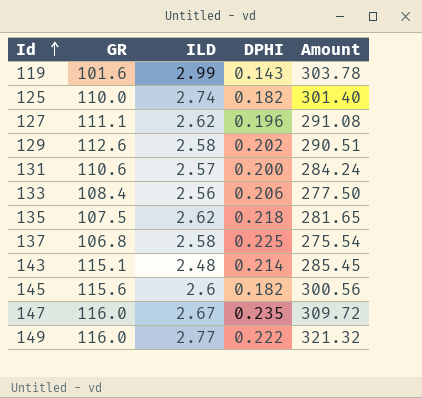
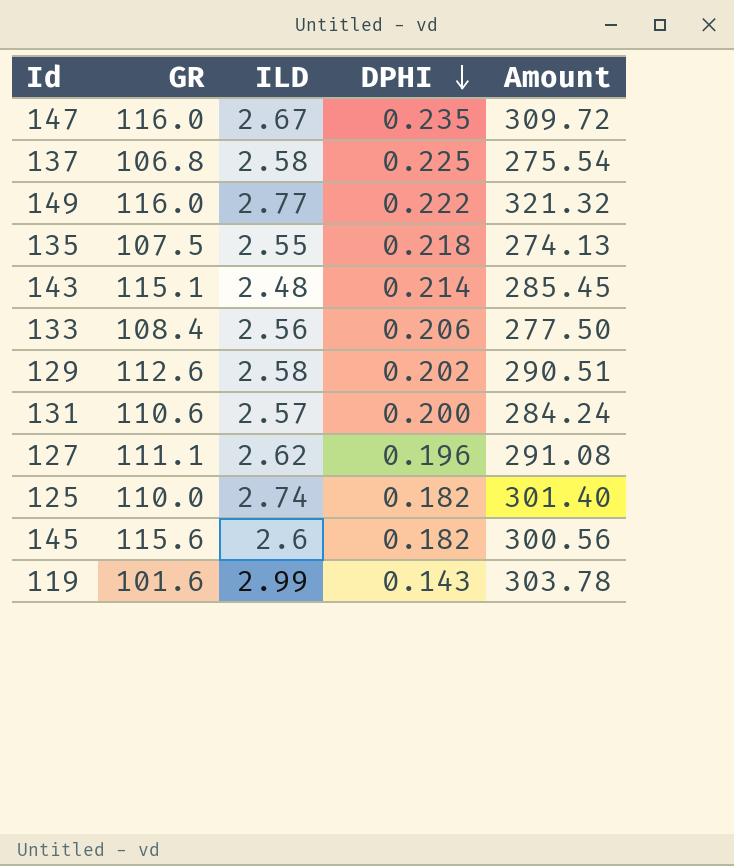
row order: Id ascending -> DPHI descending
135 | ILD: 2.62 -> 2.55
135 | Amount: 281.65 -> 274.13

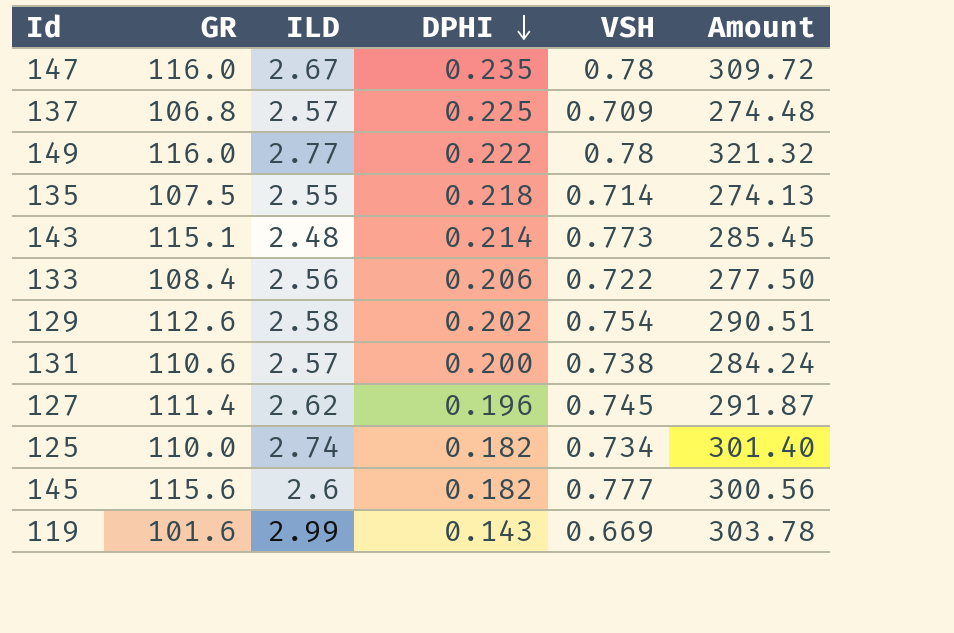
column VSH | position: none -> 5
137 | ILD: 2.58 -> 2.57
137 | Amount: 275.54 -> 274.48
127 | GR: 111.1 -> 111.4
127 | Amount: 291.08 -> 291.87

